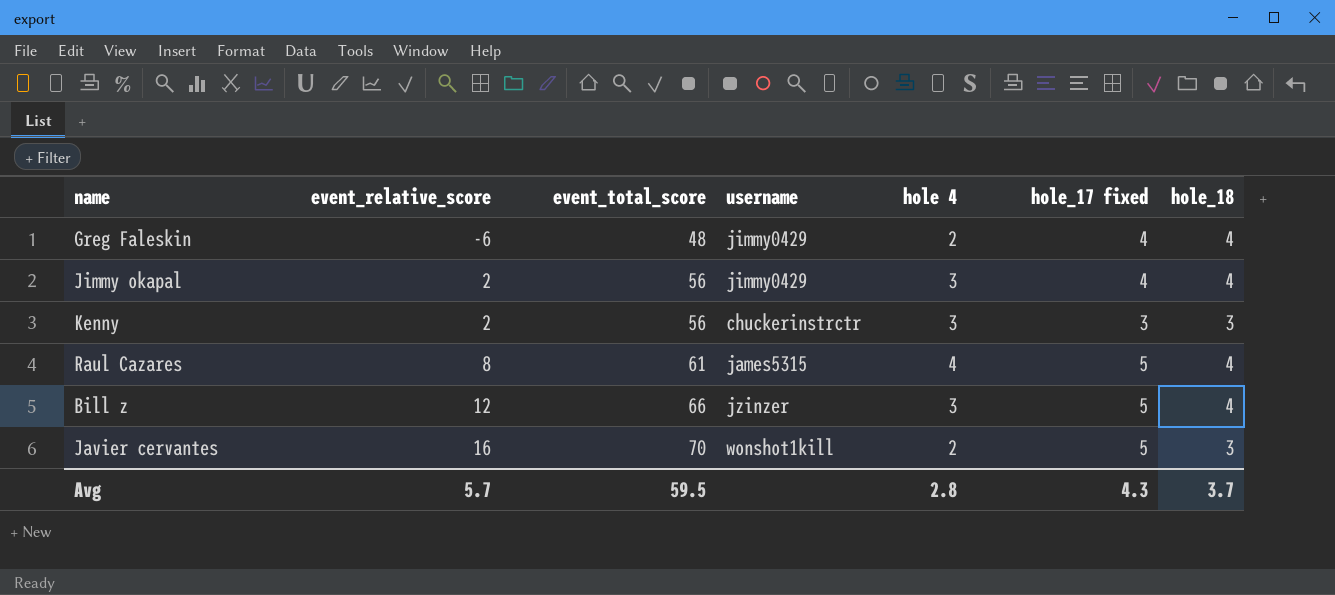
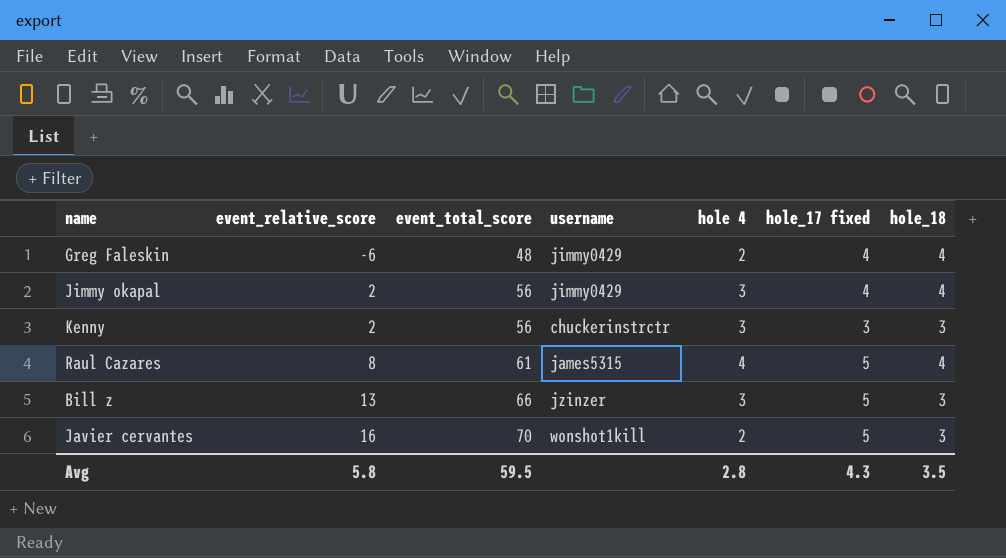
Bill z | event_relative_score: 12 -> 13
Bill z | hole_18: 4 -> 3
Avg | event_relative_score: 5.7 -> 5.8
Avg | hole_18: 3.7 -> 3.5

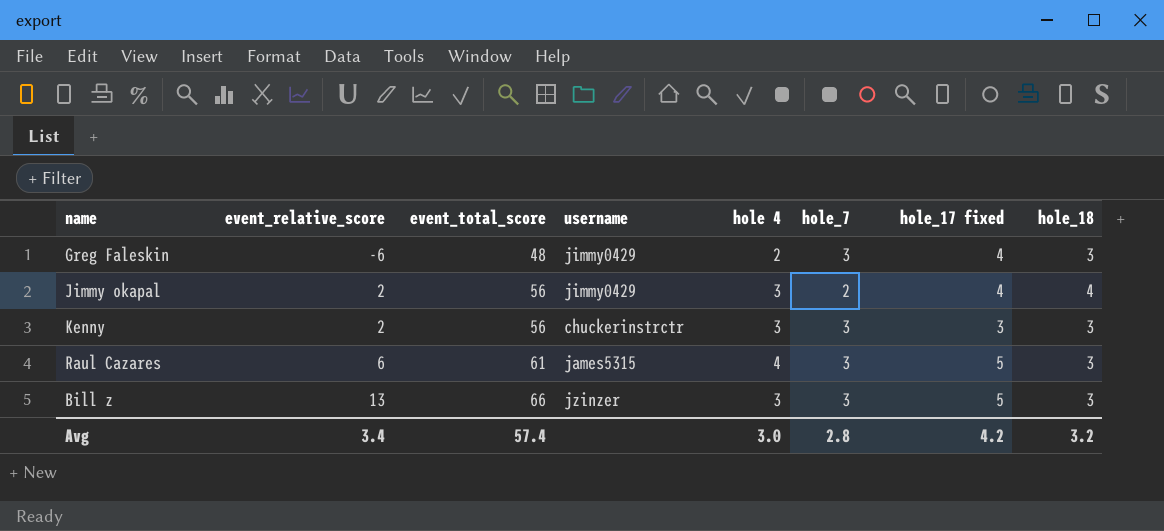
column hole_7 | position: none -> 6
row Javier cervantes: 16 | 70 | wonshot1kill | 2 | 5 | 3 -> none
Greg Faleskin | hole_18: 4 -> 3
Raul Cazares | event_relative_score: 8 -> 6
Raul Cazares | hole_18: 4 -> 3
Avg | event_relative_score: 5.8 -> 3.4
Avg | event_total_score: 59.5 -> 57.4
Avg | hole 4: 2.8 -> 3.0
Avg | hole_17 fixed: 4.3 -> 4.2
Avg | hole_18: 3.5 -> 3.2

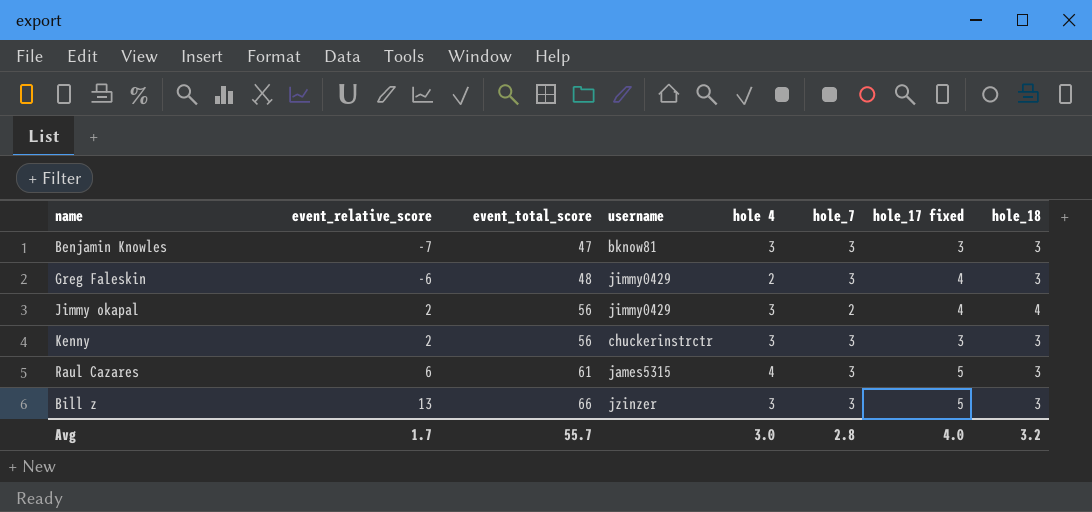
row Benjamin Knowles: none -> -7 | 47 | bknow81 | 3 | 3 | 3 | 3
Avg | event_relative_score: 3.4 -> 1.7
Avg | event_total_score: 57.4 -> 55.7
Avg | hole_17 fixed: 4.2 -> 4.0

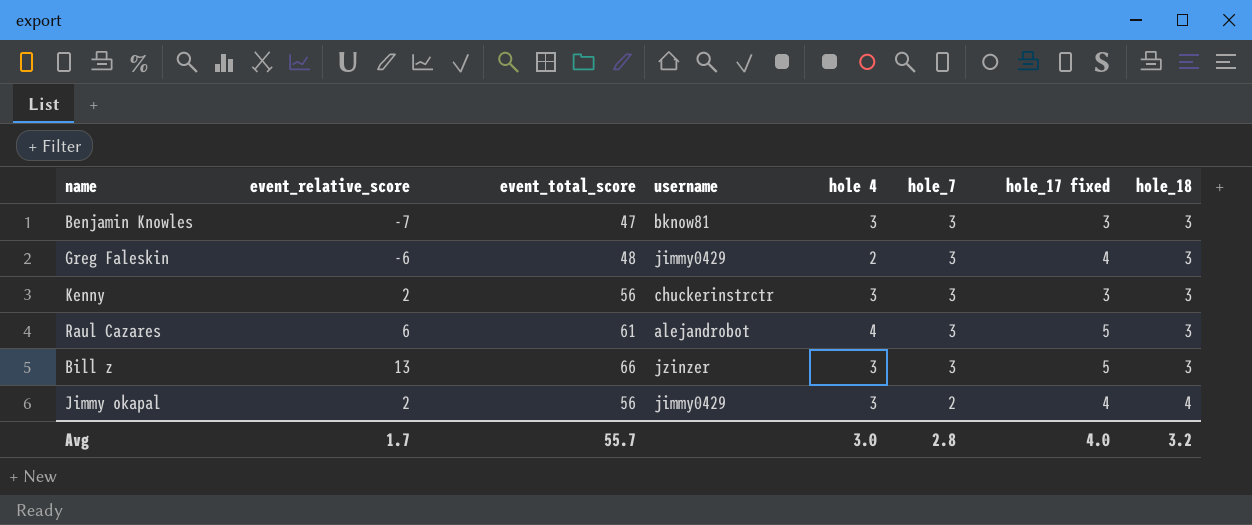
row order: event_relative_score ascending -> hole_7 descending
Raul Cazares | username: james5315 -> alejandrobot

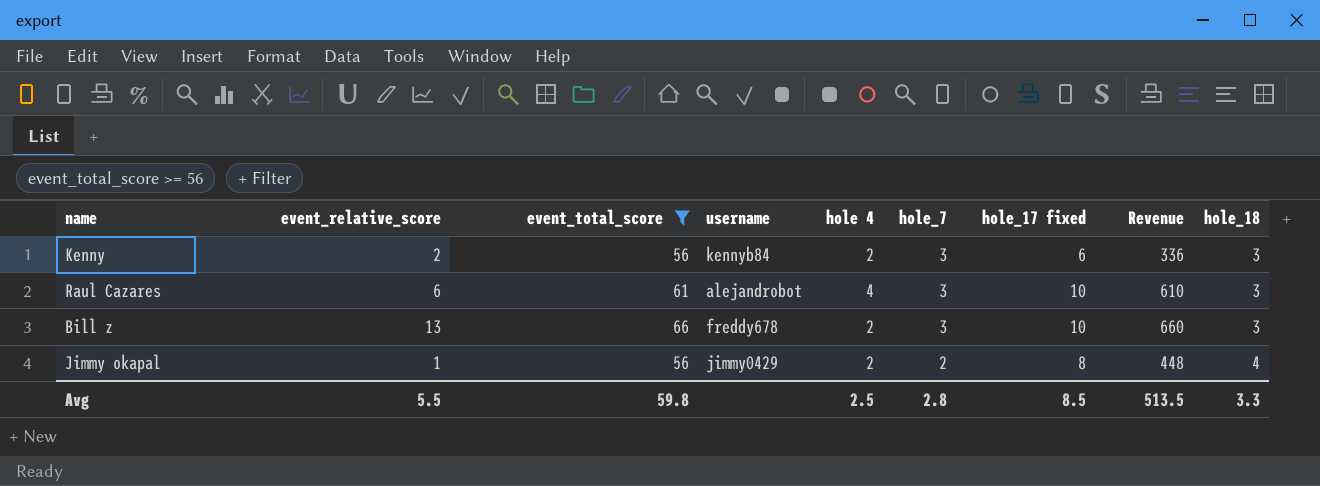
filter: none -> event_total_score >= 56
column Revenue | formula: none -> [event_total_score] * [hole_17 fixed]
Kenny | username: chuckerinstrctr -> kennyb84
Kenny | hole 4: 3 -> 2
Kenny | hole_17 fixed: 3 -> 6
Raul Cazares | hole_17 fixed: 5 -> 10
Bill z | username: jzinzer -> freddy678
Bill z | hole 4: 3 -> 2
Bill z | hole_17 fixed: 5 -> 10
Jimmy okapal | event_relative_score: 2 -> 1
Jimmy okapal | hole 4: 3 -> 2
Jimmy okapal | hole_17 fixed: 4 -> 8
Avg | event_relative_score: 1.7 -> 5.5
Avg | event_total_score: 55.7 -> 59.8
Avg | hole 4: 3.0 -> 2.5
Avg | hole_17 fixed: 4.0 -> 8.5
Avg | hole_18: 3.2 -> 3.3

